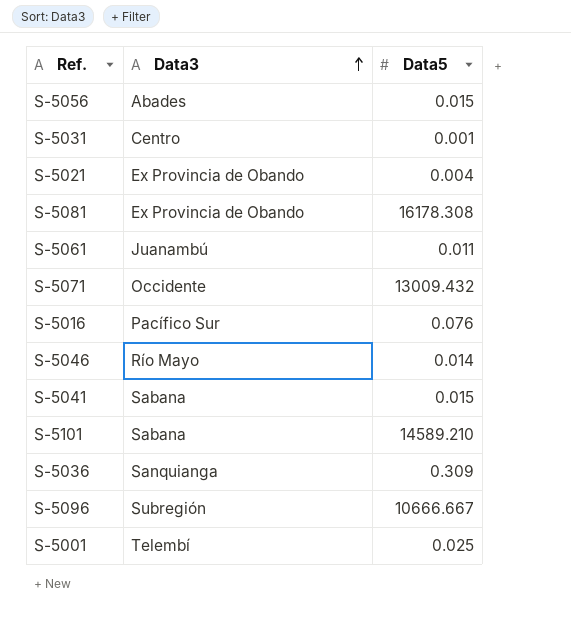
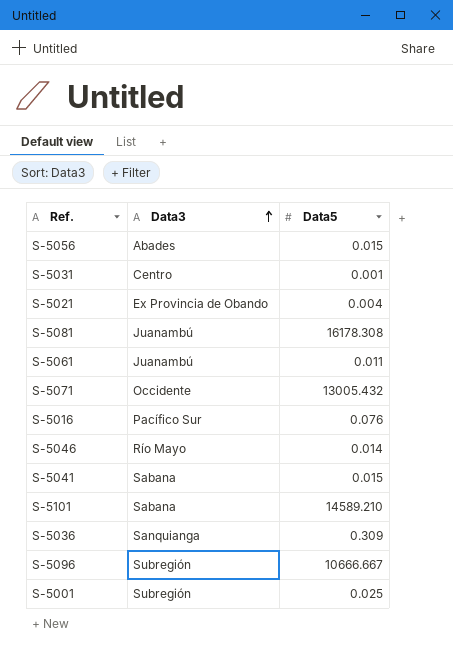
S-5081 | Data3: Ex Provincia de Obando -> Juanambú
S-5071 | Data5: 13009.432 -> 13005.432
S-5001 | Data3: Telembí -> Subregión

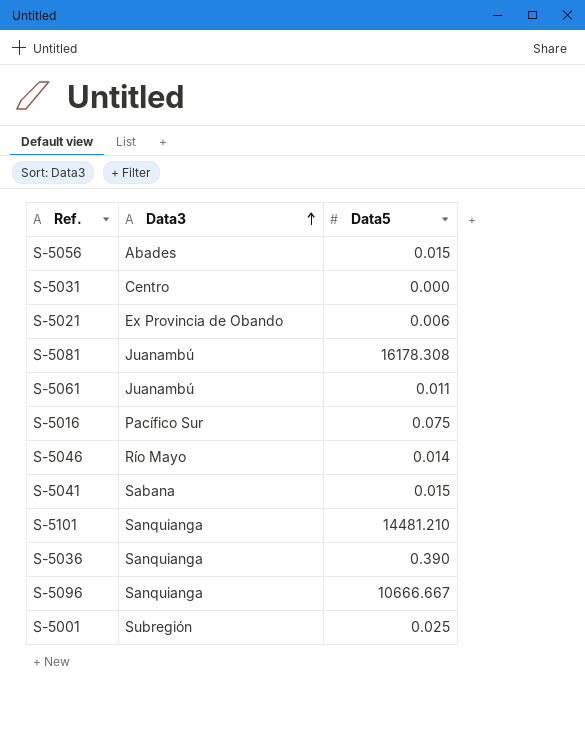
row S-5071: Occidente | 13005.432 -> none
S-5031 | Data5: 0.001 -> 0.000
S-5021 | Data5: 0.004 -> 0.006
S-5016 | Data5: 0.076 -> 0.075
S-5101 | Data3: Sabana -> Sanquianga
S-5101 | Data5: 14589.210 -> 14481.210
S-5036 | Data5: 0.309 -> 0.390
S-5096 | Data3: Subregión -> Sanquianga

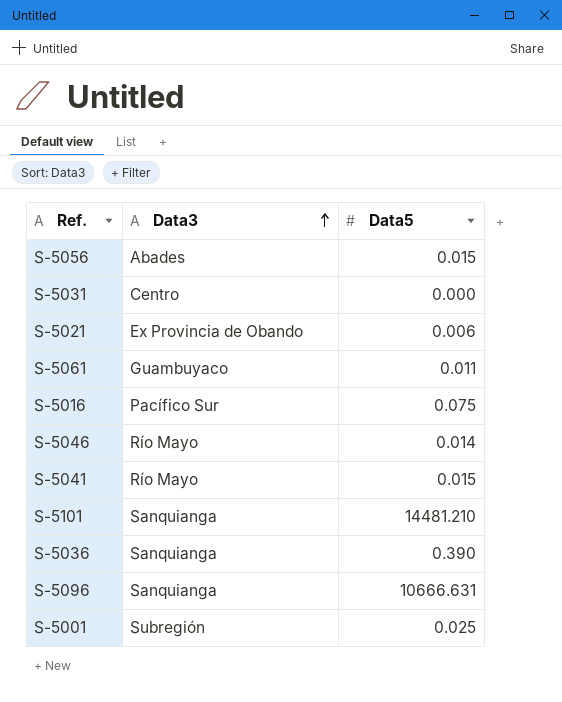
row S-5081: Juanambú | 16178.308 -> none
S-5061 | Data3: Juanambú -> Guambuyaco
S-5041 | Data3: Sabana -> Río Mayo
S-5096 | Data5: 10666.667 -> 10666.631

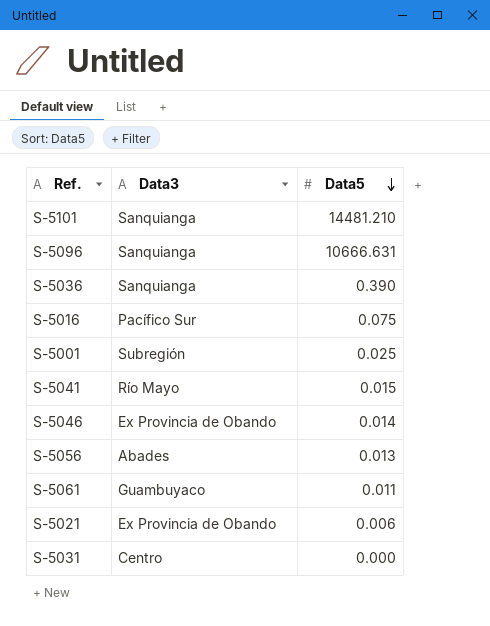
row order: Data3 ascending -> Data5 descending
S-5046 | Data3: Río Mayo -> Ex Provincia de Obando
S-5056 | Data5: 0.015 -> 0.013

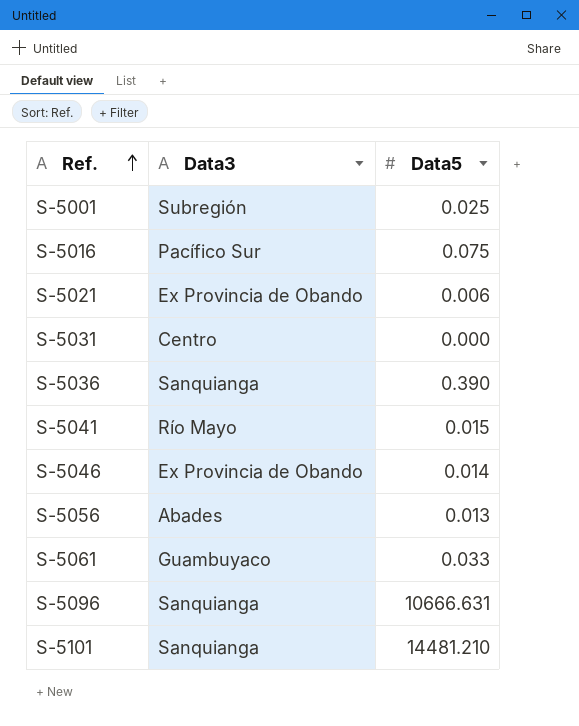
row order: Data5 descending -> Ref. ascending
S-5061 | Data5: 0.011 -> 0.033

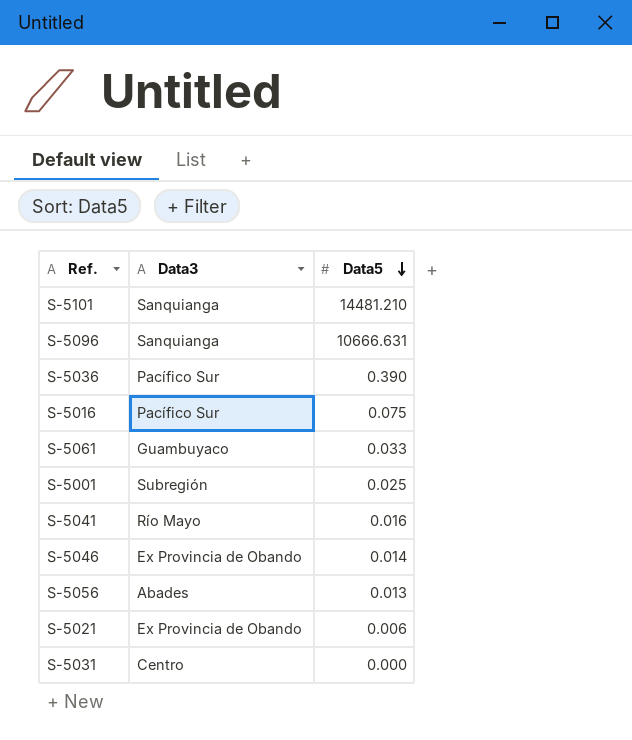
row order: Ref. ascending -> Data5 descending
S-5036 | Data3: Sanquianga -> Pacífico Sur
S-5041 | Data5: 0.015 -> 0.016

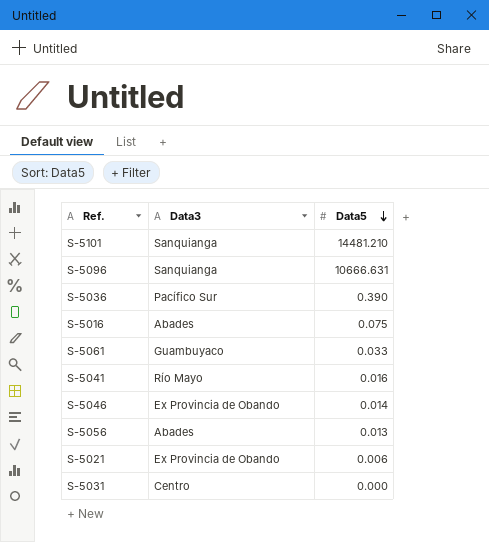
row S-5001: Subregión | 0.025 -> none
S-5016 | Data3: Pacífico Sur -> Abades

